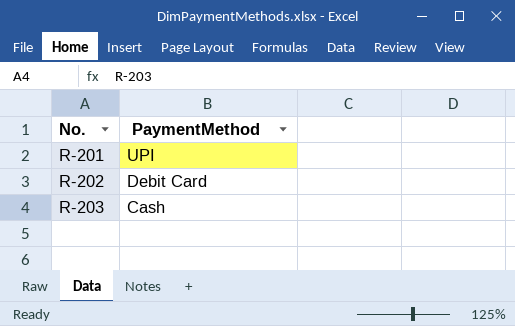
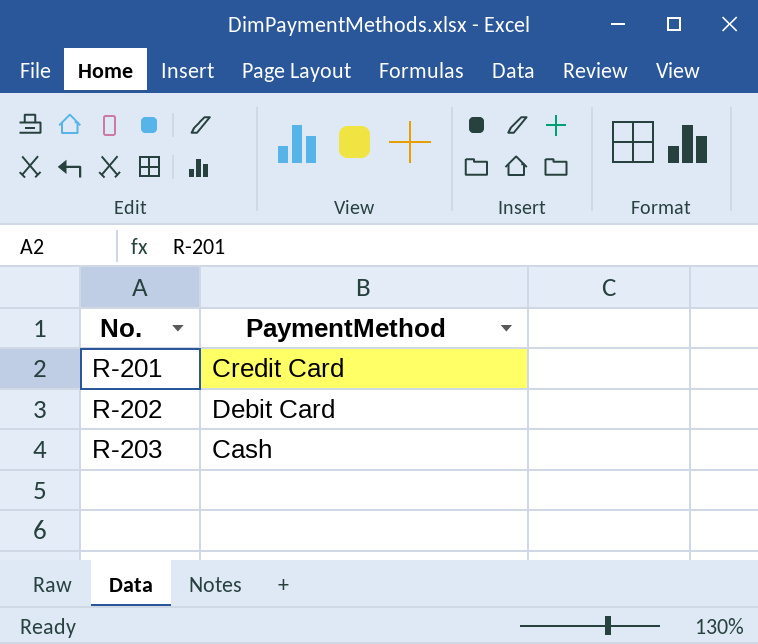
R-201 | PaymentMethod: UPI -> Credit Card

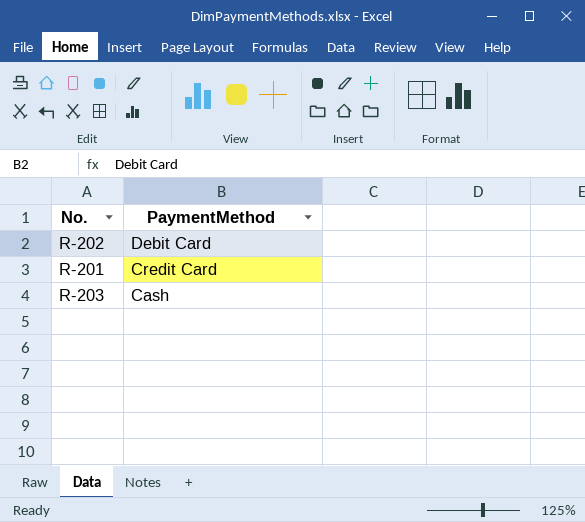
row order: No. ascending -> PaymentMethod descending

